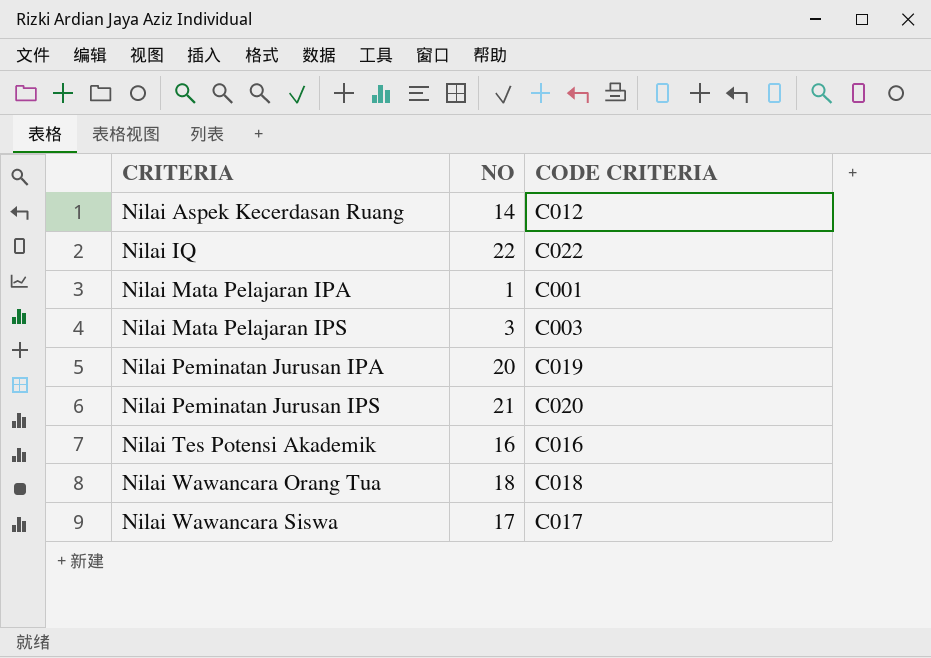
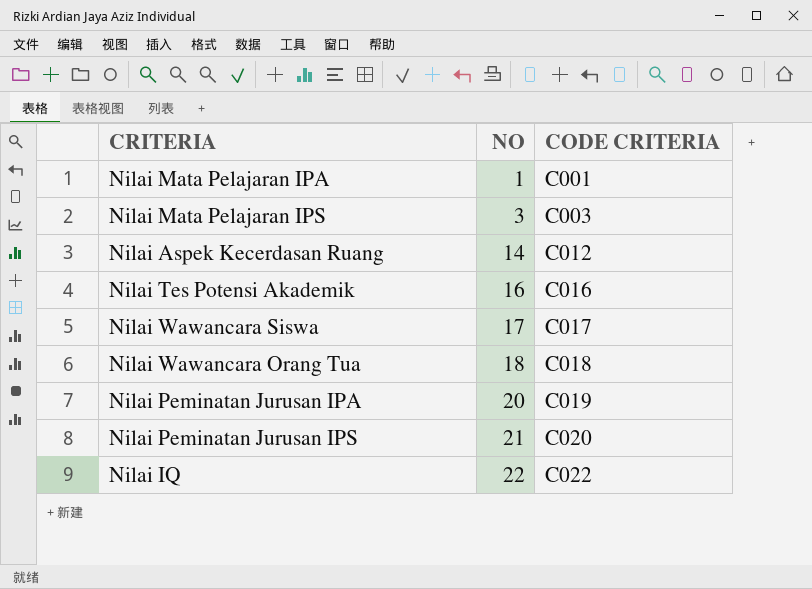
row order: CRITERIA ascending -> NO ascending

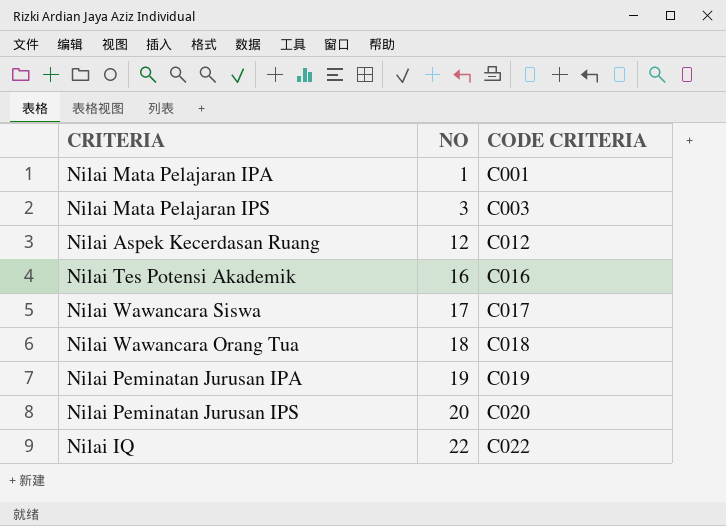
Nilai Aspek Kecerdasan Ruang | NO: 14 -> 12
Nilai Peminatan Jurusan IPA | NO: 20 -> 19
Nilai Peminatan Jurusan IPS | NO: 21 -> 20

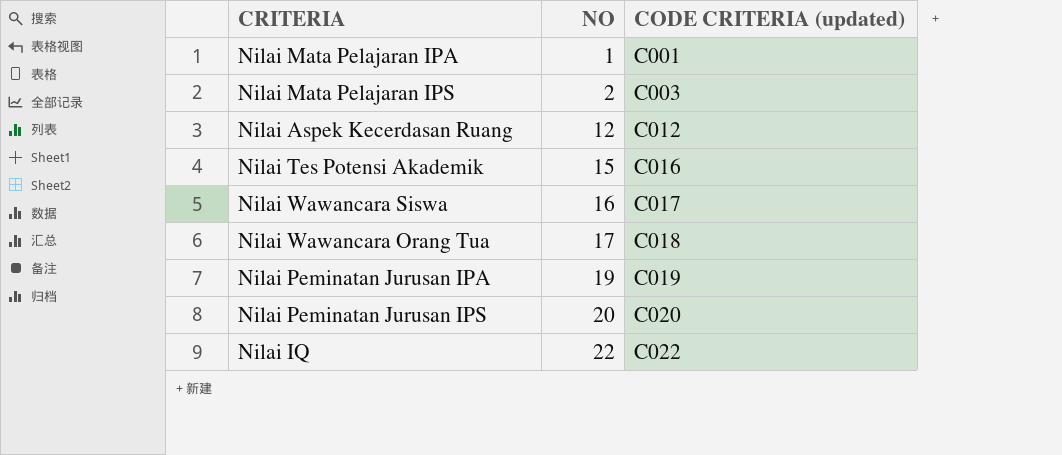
column name: CODE CRITERIA -> CODE CRITERIA (updated)
Nilai Mata Pelajaran IPS | NO: 3 -> 2
Nilai Tes Potensi Akademik | NO: 16 -> 15
Nilai Wawancara Siswa | NO: 17 -> 16
Nilai Wawancara Orang Tua | NO: 18 -> 17

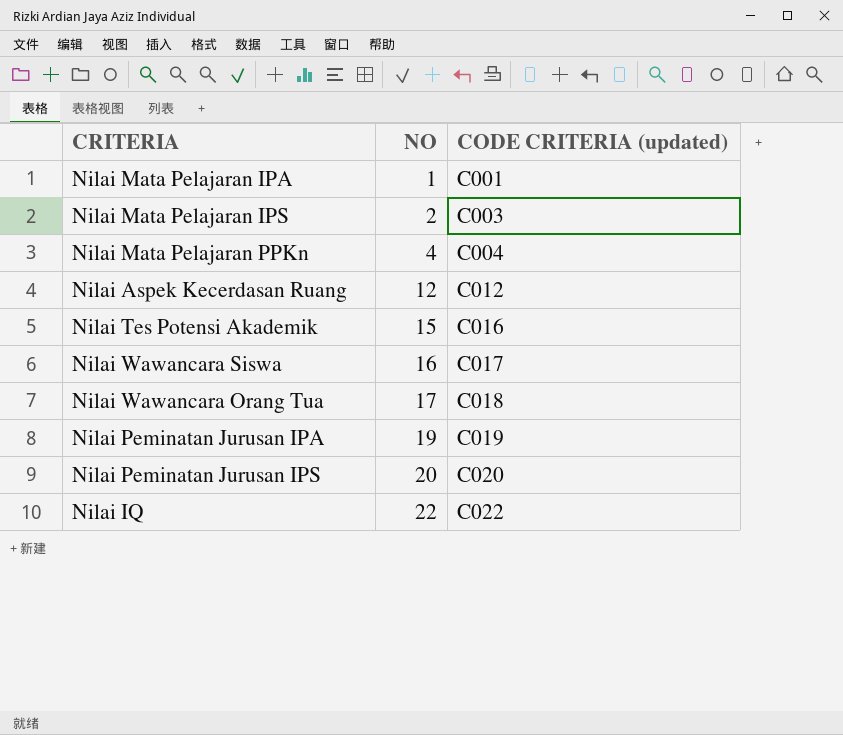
row Nilai Mata Pelajaran PPKn: none -> 4 | C004

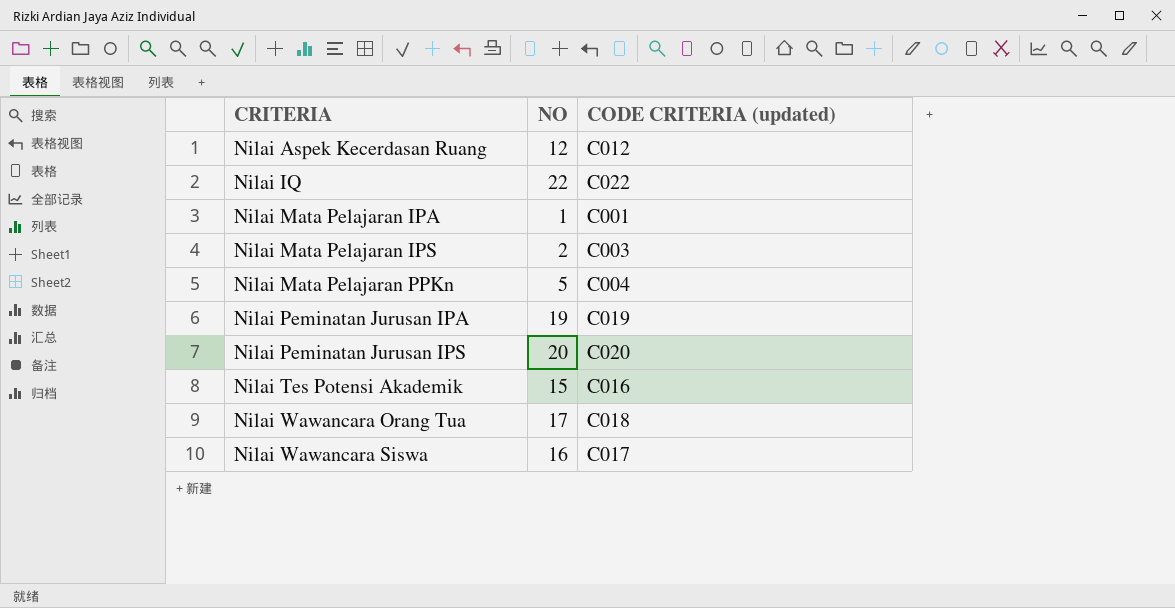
row order: NO ascending -> CRITERIA ascending
Nilai Mata Pelajaran PPKn | NO: 4 -> 5

